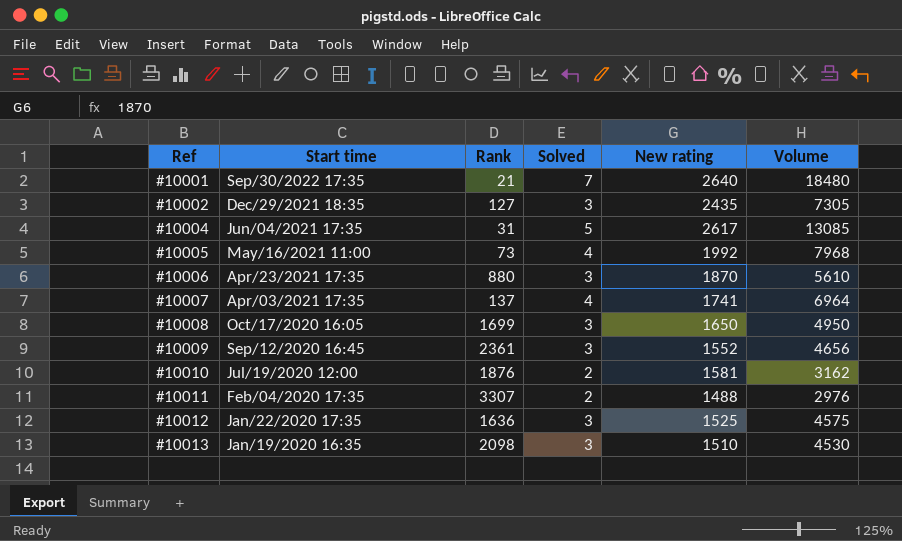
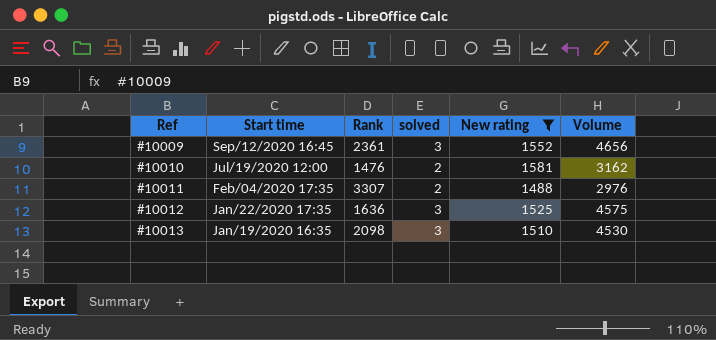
filter: none -> New rating <= 1581
column name: Solved -> solved
#10010 | Rank: 1876 -> 1476

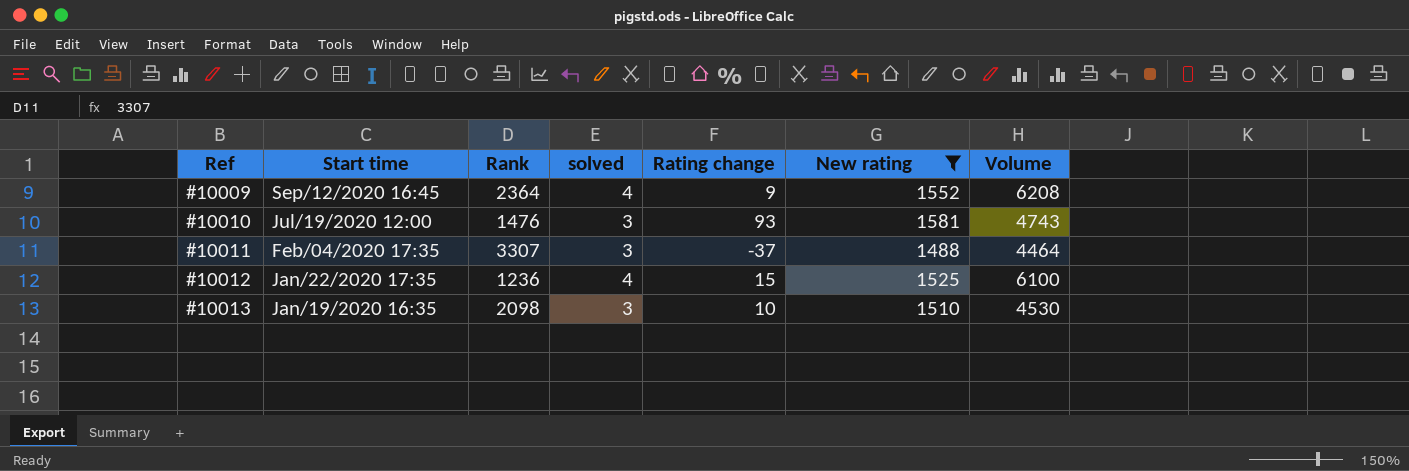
column Rating change | position: none -> 5
#10009 | Rank: 2361 -> 2364
#10009 | solved: 3 -> 4
#10009 | Volume: 4656 -> 6208
#10010 | solved: 2 -> 3
#10010 | Volume: 3162 -> 4743
#10011 | solved: 2 -> 3
#10011 | Volume: 2976 -> 4464
#10012 | Rank: 1636 -> 1236
#10012 | solved: 3 -> 4
#10012 | Volume: 4575 -> 6100

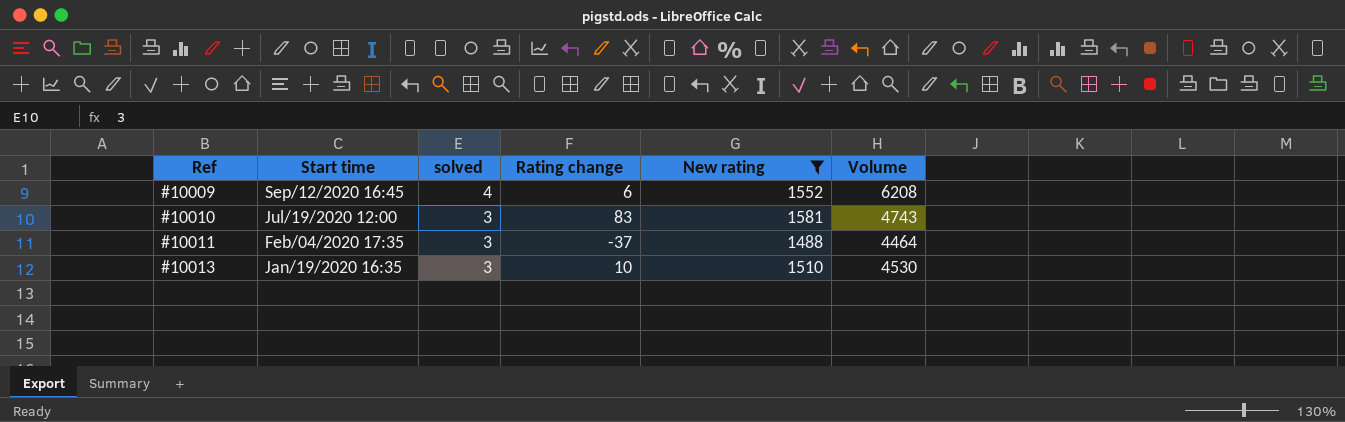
column Rank | position: 3 -> none
row #10012: Jan/22/2020 17:35 | 1236 | 4 | 15 | 1525 | 6100 -> none
#10009 | Rating change: 9 -> 6
#10010 | Rating change: 93 -> 83

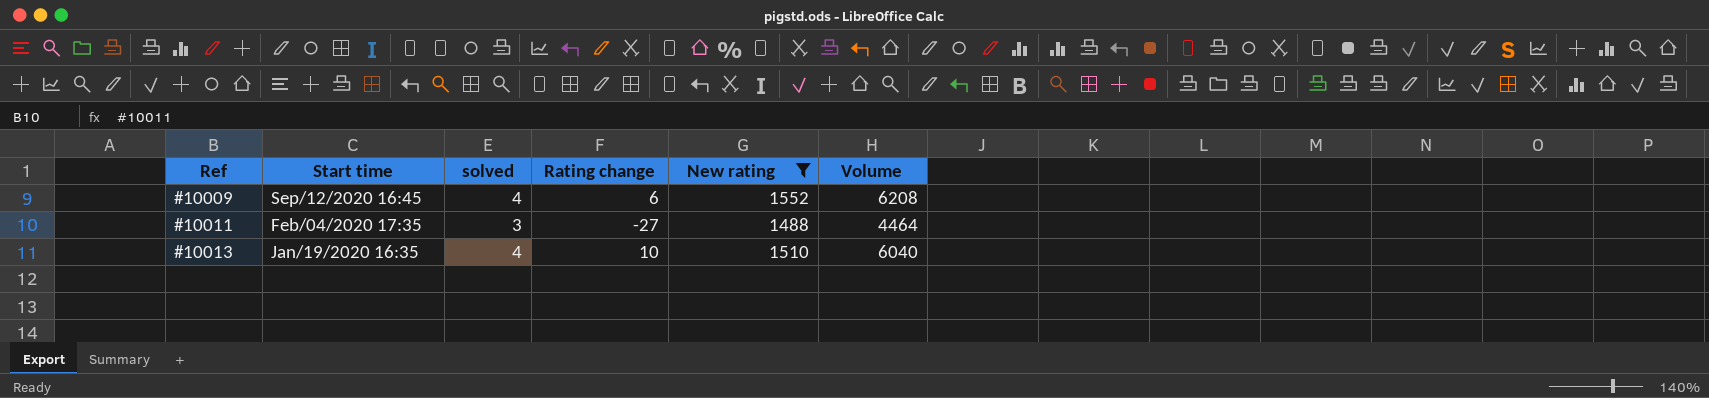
row #10010: Jul/19/2020 12:00 | 3 | 83 | 1581 | 4743 -> none
#10011 | Rating change: -37 -> -27
#10013 | solved: 3 -> 4
#10013 | Volume: 4530 -> 6040

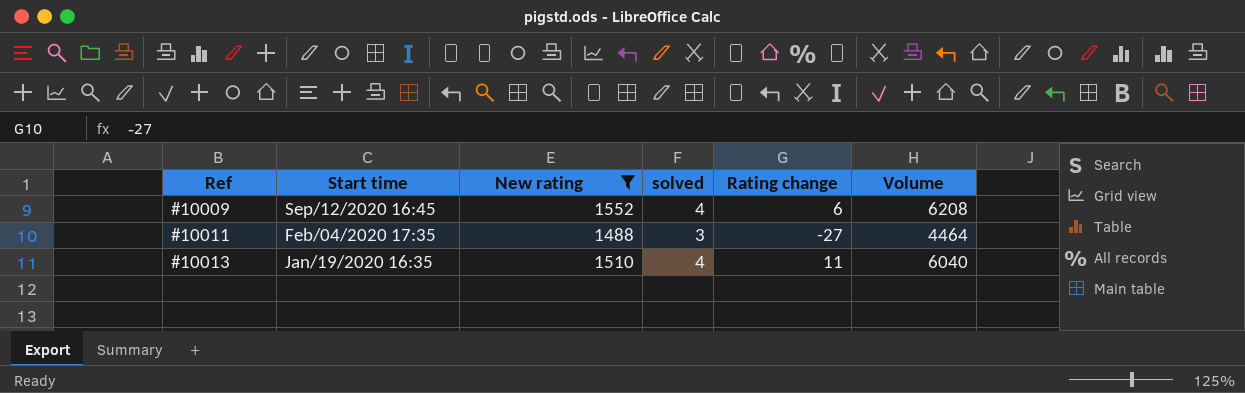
column New rating | position: 5 -> 3
#10013 | Rating change: 10 -> 11

